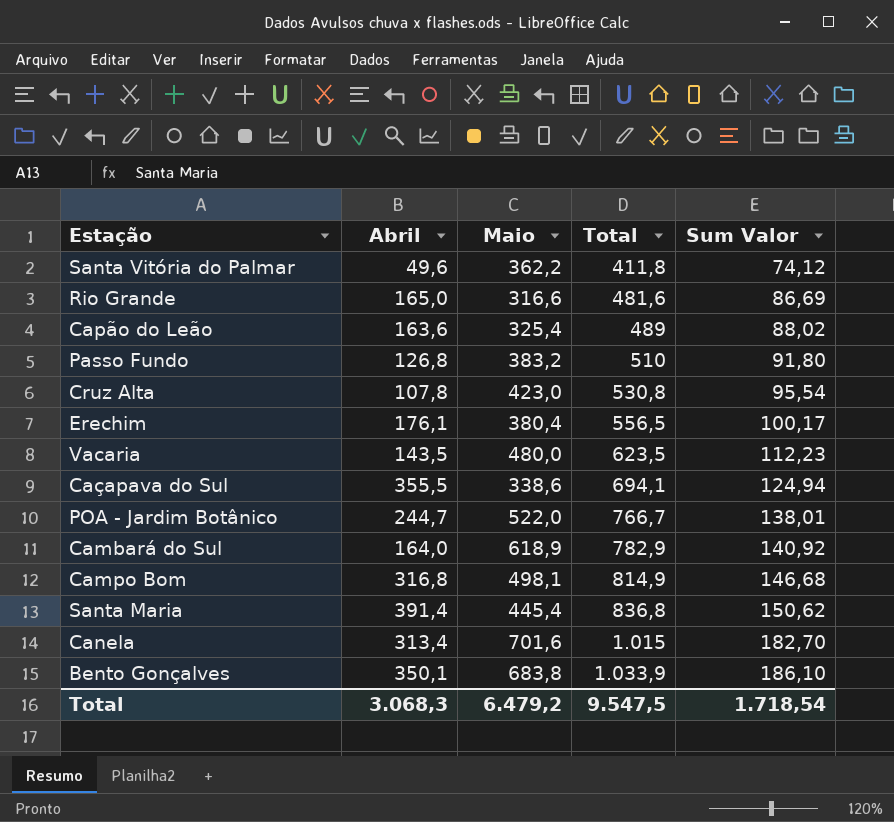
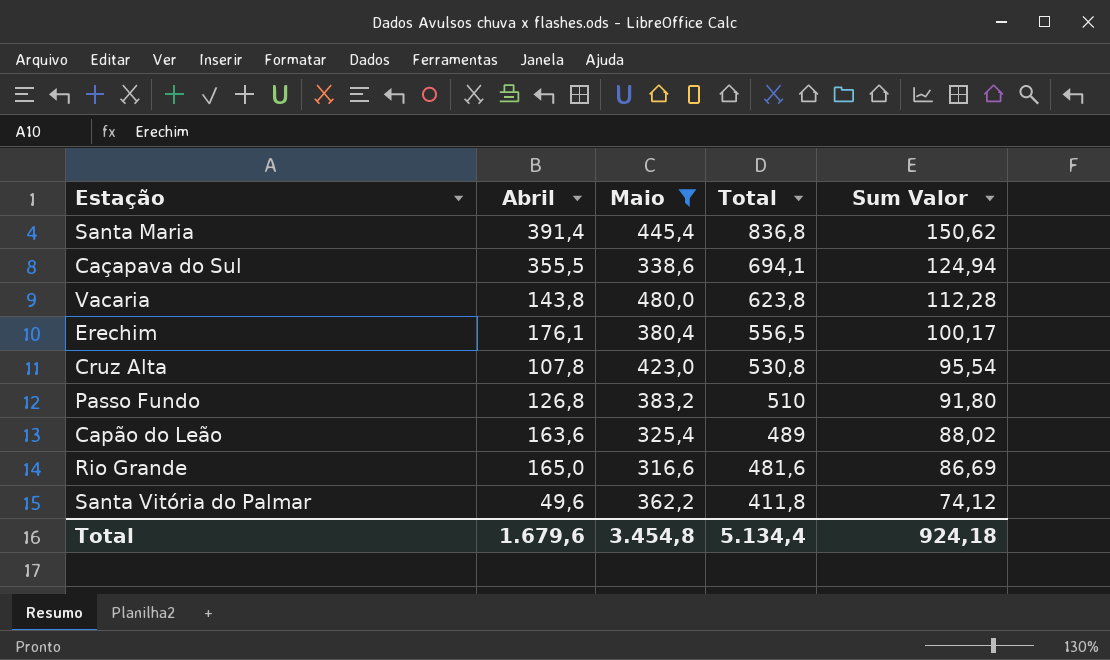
filter: none -> Maio <= 480,0
row order: Total ascending -> Total descending
Vacaria | Abril: 143,5 -> 143,8
Vacaria | Total: 623,5 -> 623,8
Vacaria | Sum Valor: 112,23 -> 112,28
Total | Abril: 3.068,3 -> 1.679,6
Total | Maio: 6.479,2 -> 3.454,8
Total | Total: 9.547,5 -> 5.134,4
Total | Sum Valor: 1.718,54 -> 924,18

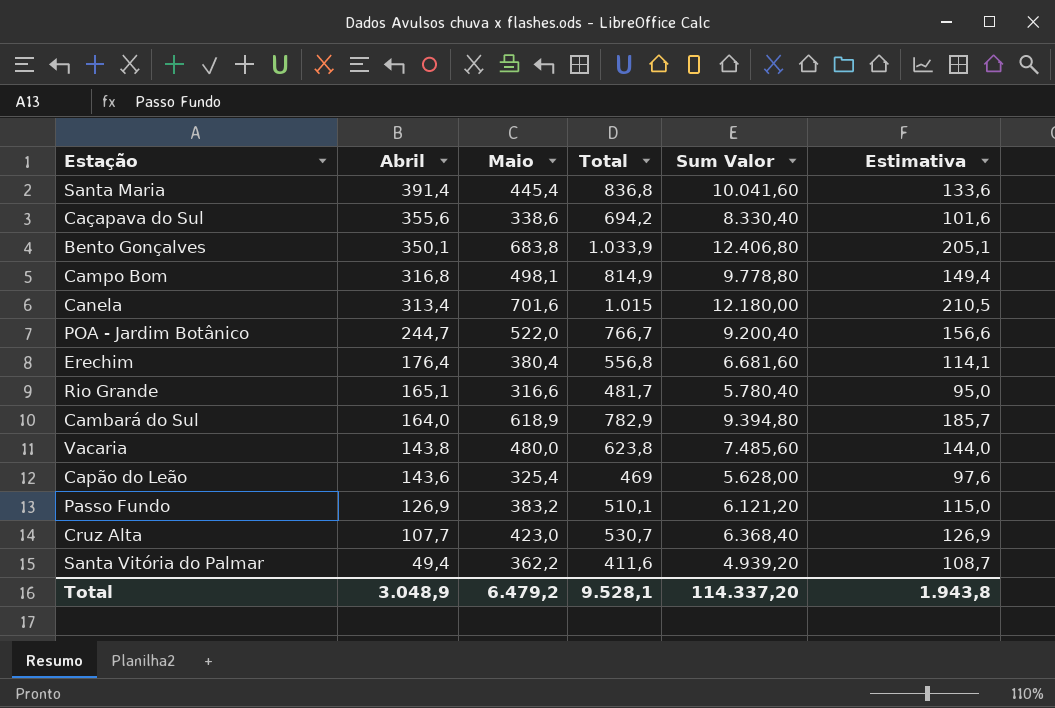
filter: Maio <= 480,0 -> none
row order: Total descending -> Abril descending
column Sum Valor | formula: [Total] * 0,18 -> [Total] * 12
column Estimativa | formula: none -> [Maio] * 0,3
Caçapava do Sul | Abril: 355,5 -> 355,6
Caçapava do Sul | Total: 694,1 -> 694,2
Erechim | Abril: 176,1 -> 176,4
Erechim | Total: 556,5 -> 556,8
Rio Grande | Abril: 165,0 -> 165,1
Rio Grande | Total: 481,6 -> 481,7
Capão do Leão | Abril: 163,6 -> 143,6
Capão do Leão | Total: 489 -> 469
Passo Fundo | Abril: 126,8 -> 126,9
Passo Fundo | Total: 510 -> 510,1
Cruz Alta | Abril: 107,8 -> 107,7
Cruz Alta | Total: 530,8 -> 530,7
Santa Vitória do Palmar | Abril: 49,6 -> 49,4
Santa Vitória do Palmar | Total: 411,8 -> 411,6
Total | Abril: 1.679,6 -> 3.048,9
Total | Maio: 3.454,8 -> 6.479,2
Total | Total: 5.134,4 -> 9.528,1
Total | Sum Valor: 924,18 -> 114.337,20

